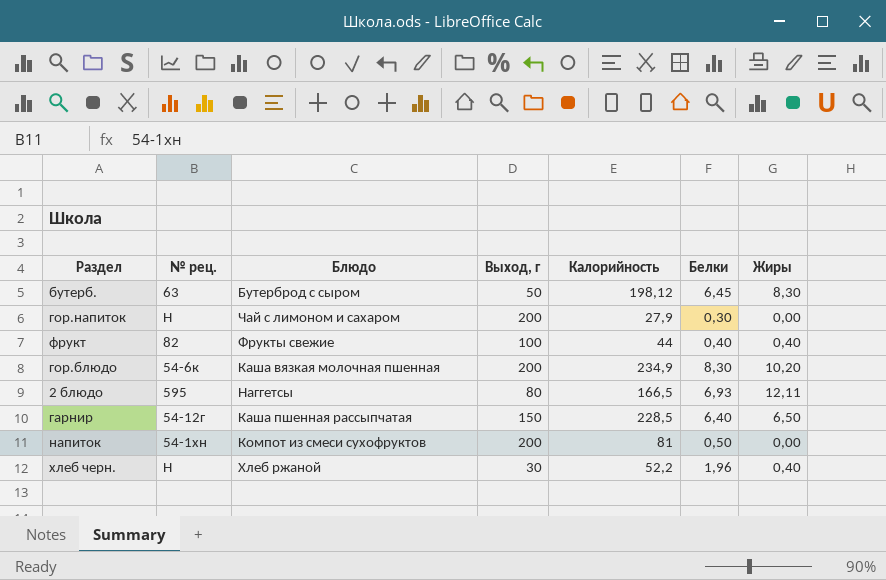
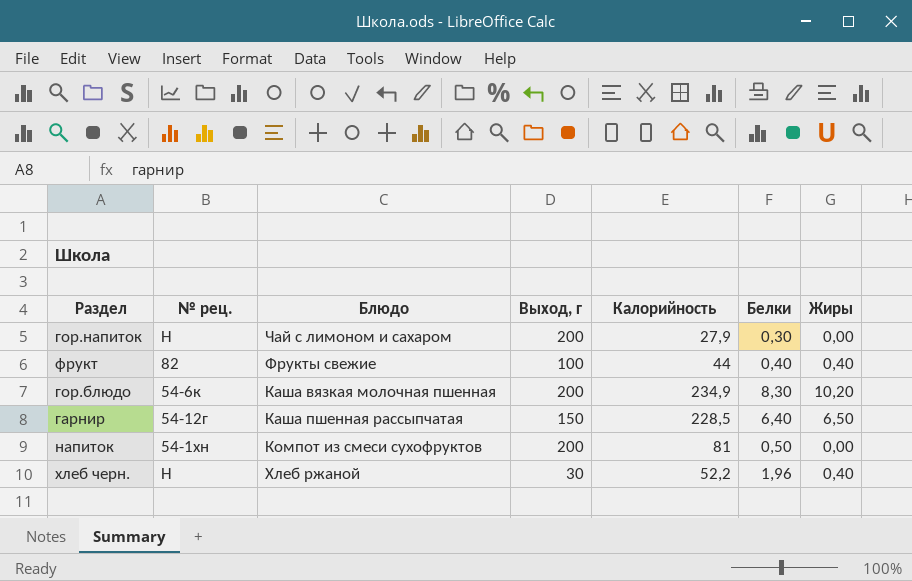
row бутерб.: 63 | Бутерброд с сыром | 50 | 198,12 | 6,45 | 8,30 -> none
row 2 блюдо: 595 | Наггетсы | 80 | 166,5 | 6,93 | 12,11 -> none

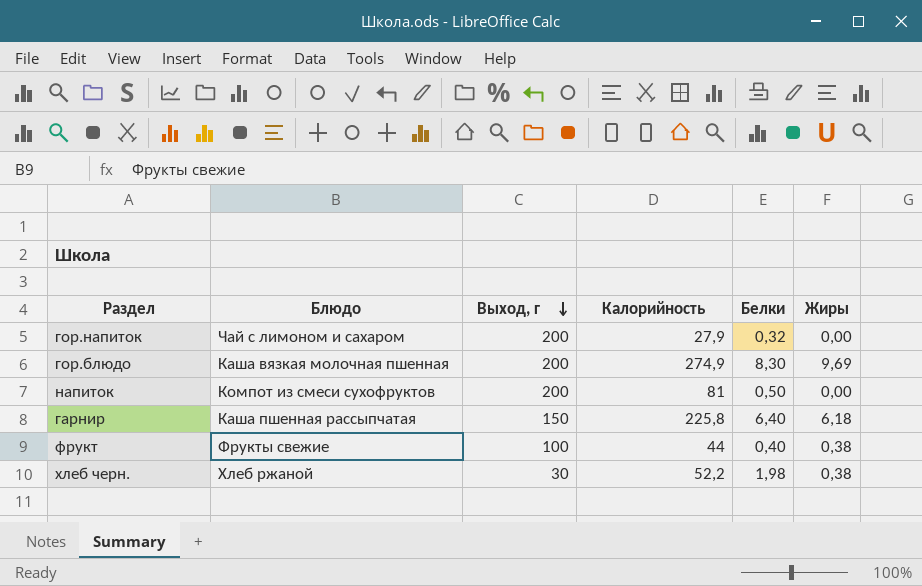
row order: none -> Выход, г descending
column № рец. | position: 2 -> none
гор.напиток | Белки: 0,30 -> 0,32
гор.блюдо | Калорийность: 234,9 -> 274,9
гор.блюдо | Жиры: 10,20 -> 9,69
гарнир | Калорийность: 228,5 -> 225,8
гарнир | Жиры: 6,50 -> 6,18
фрукт | Жиры: 0,40 -> 0,38
хлеб черн. | Белки: 1,96 -> 1,98
хлеб черн. | Жиры: 0,40 -> 0,38

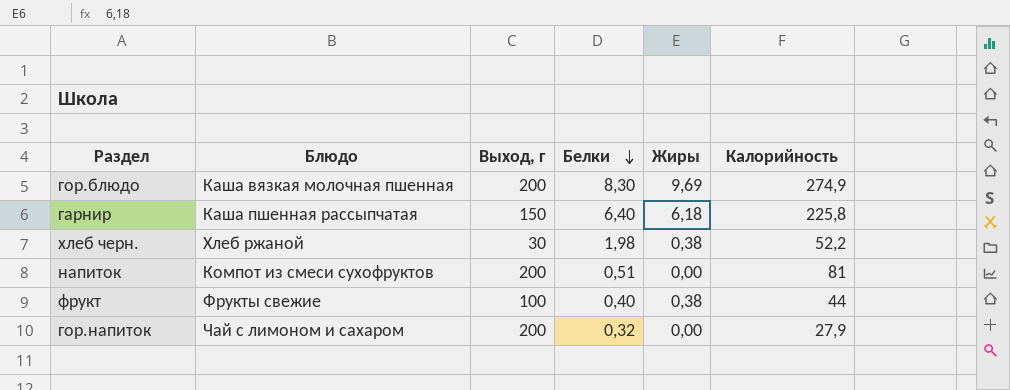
row order: Выход, г descending -> Белки descending
column Калорийность | position: 4 -> 6
напиток | Белки: 0,50 -> 0,51

